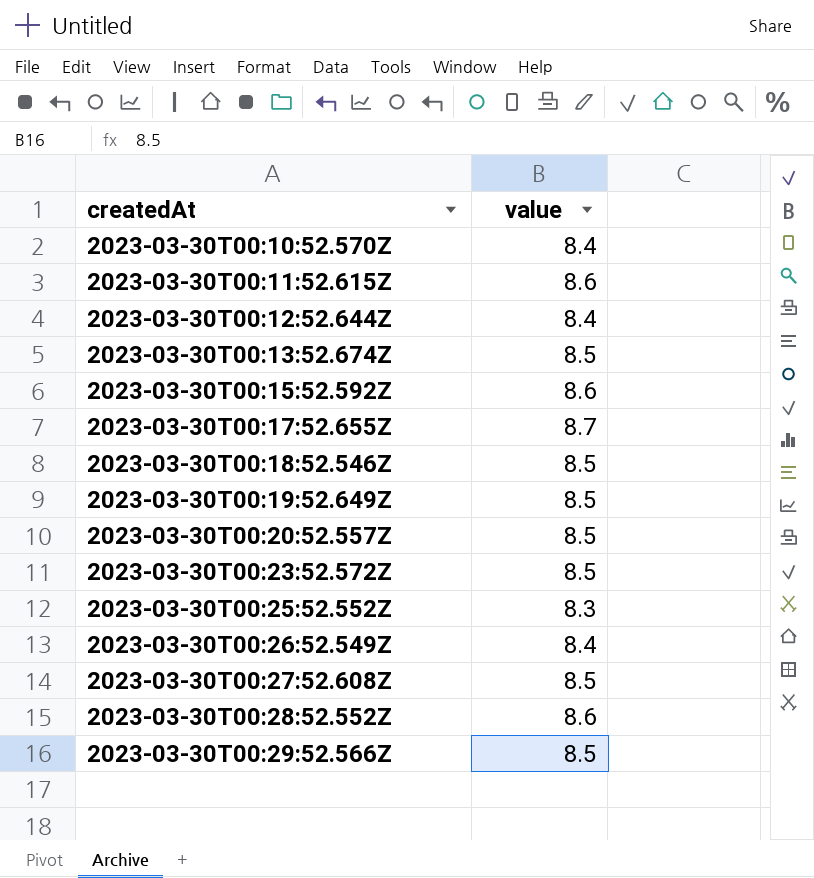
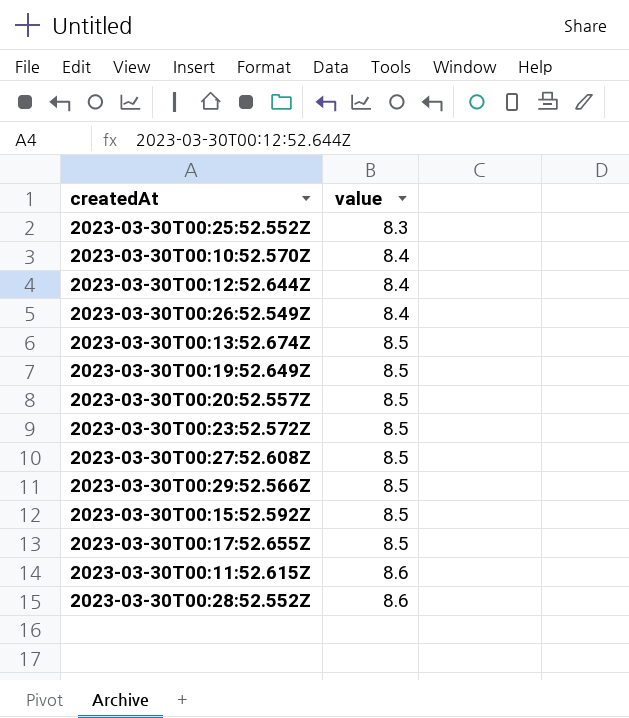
row order: createdAt ascending -> value ascending
row 2023-03-30T00:18:52.546Z: 8.5 -> none
2023-03-30T00:15:52.592Z | value: 8.6 -> 8.5
2023-03-30T00:17:52.655Z | value: 8.7 -> 8.5

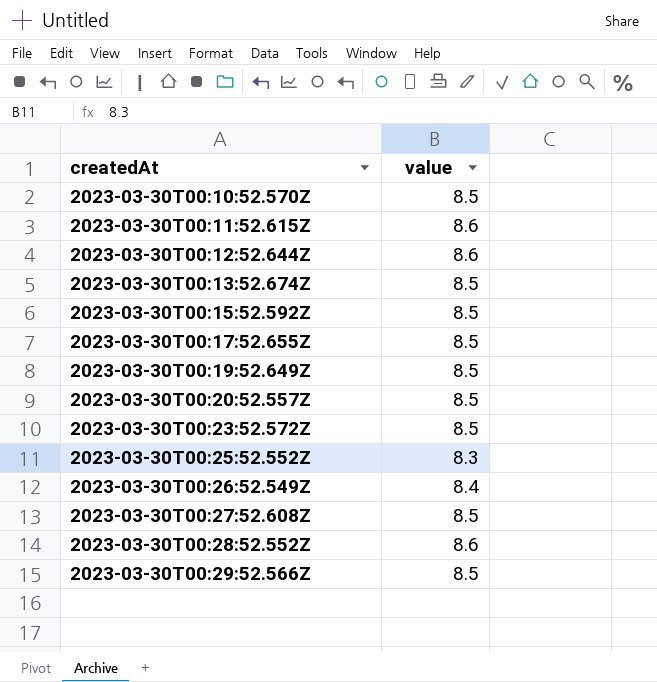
row order: value ascending -> createdAt ascending
2023-03-30T00:10:52.570Z | value: 8.4 -> 8.5
2023-03-30T00:12:52.644Z | value: 8.4 -> 8.6

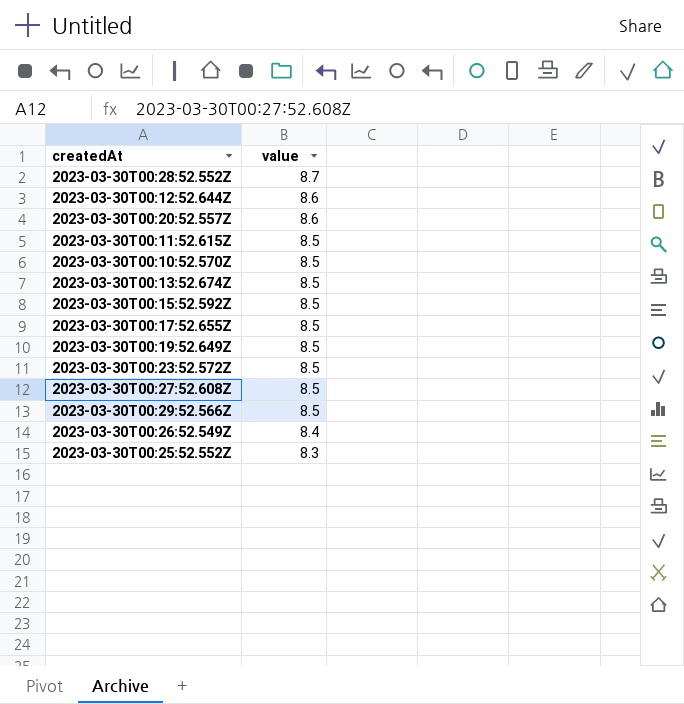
row order: createdAt ascending -> value descending
2023-03-30T00:28:52.552Z | value: 8.6 -> 8.7
2023-03-30T00:20:52.557Z | value: 8.5 -> 8.6
2023-03-30T00:11:52.615Z | value: 8.6 -> 8.5

